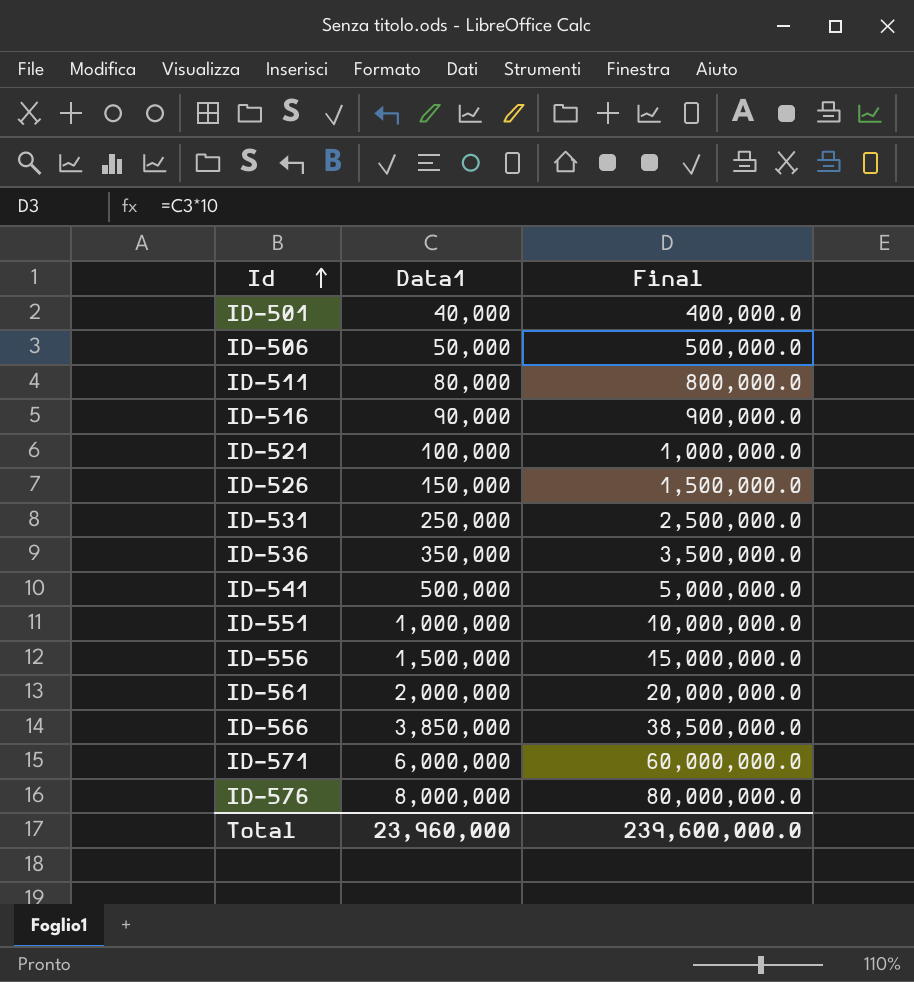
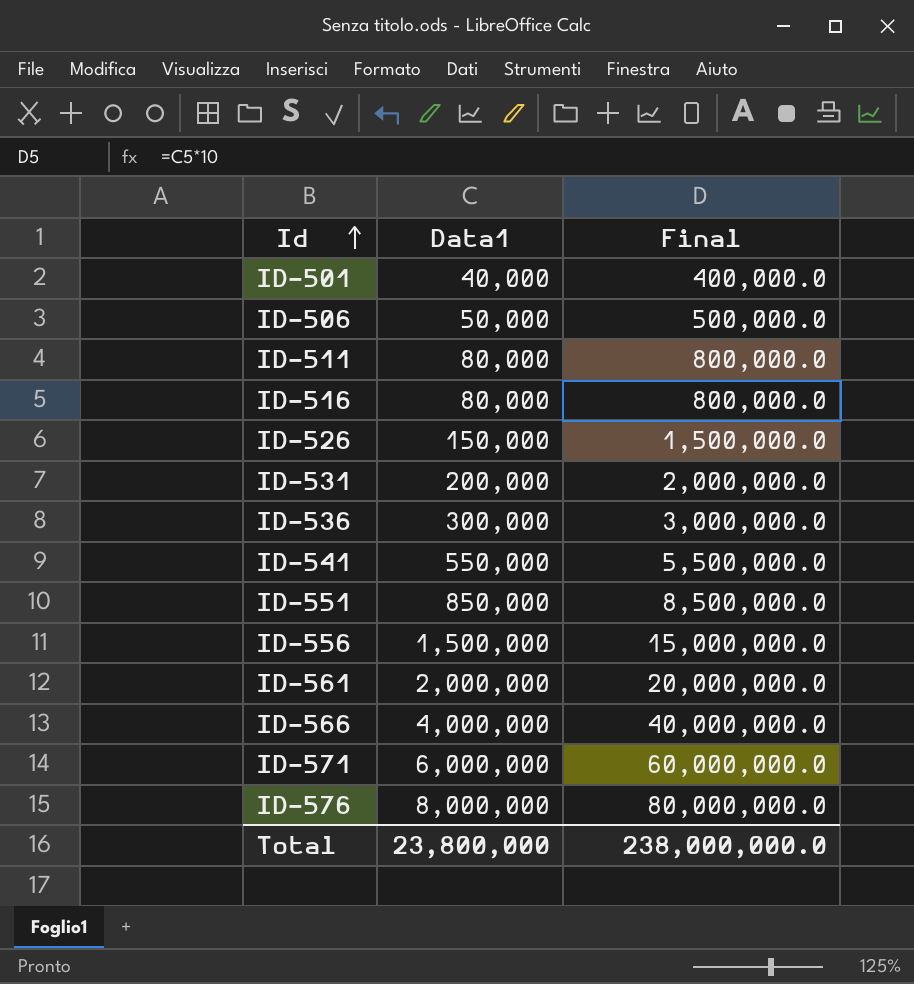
row ID-521: 100,000 | 1,000,000.0 -> none
ID-516 | Data1: 90,000 -> 80,000
ID-516 | Final: 900,000.0 -> 800,000.0
ID-531 | Data1: 250,000 -> 200,000
ID-531 | Final: 2,500,000.0 -> 2,000,000.0
ID-536 | Data1: 350,000 -> 300,000
ID-536 | Final: 3,500,000.0 -> 3,000,000.0
ID-541 | Data1: 500,000 -> 550,000
ID-541 | Final: 5,000,000.0 -> 5,500,000.0
ID-551 | Data1: 1,000,000 -> 850,000
ID-551 | Final: 10,000,000.0 -> 8,500,000.0
ID-566 | Data1: 3,850,000 -> 4,000,000
ID-566 | Final: 38,500,000.0 -> 40,000,000.0
Total | Data1: 23,960,000 -> 23,800,000
Total | Final: 239,600,000.0 -> 238,000,000.0

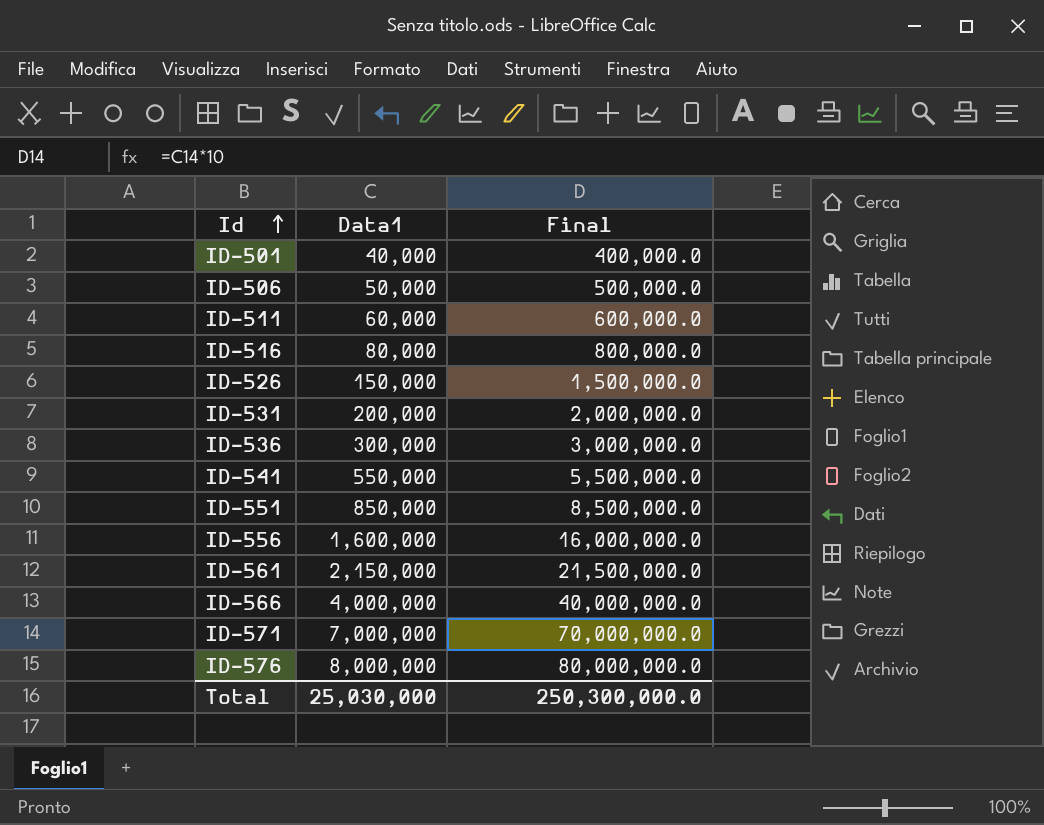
ID-511 | Data1: 80,000 -> 60,000
ID-511 | Final: 800,000.0 -> 600,000.0
ID-556 | Data1: 1,500,000 -> 1,600,000
ID-556 | Final: 15,000,000.0 -> 16,000,000.0
ID-561 | Data1: 2,000,000 -> 2,150,000
ID-561 | Final: 20,000,000.0 -> 21,500,000.0
ID-571 | Data1: 6,000,000 -> 7,000,000
ID-571 | Final: 60,000,000.0 -> 70,000,000.0
Total | Data1: 23,800,000 -> 25,030,000
Total | Final: 238,000,000.0 -> 250,300,000.0

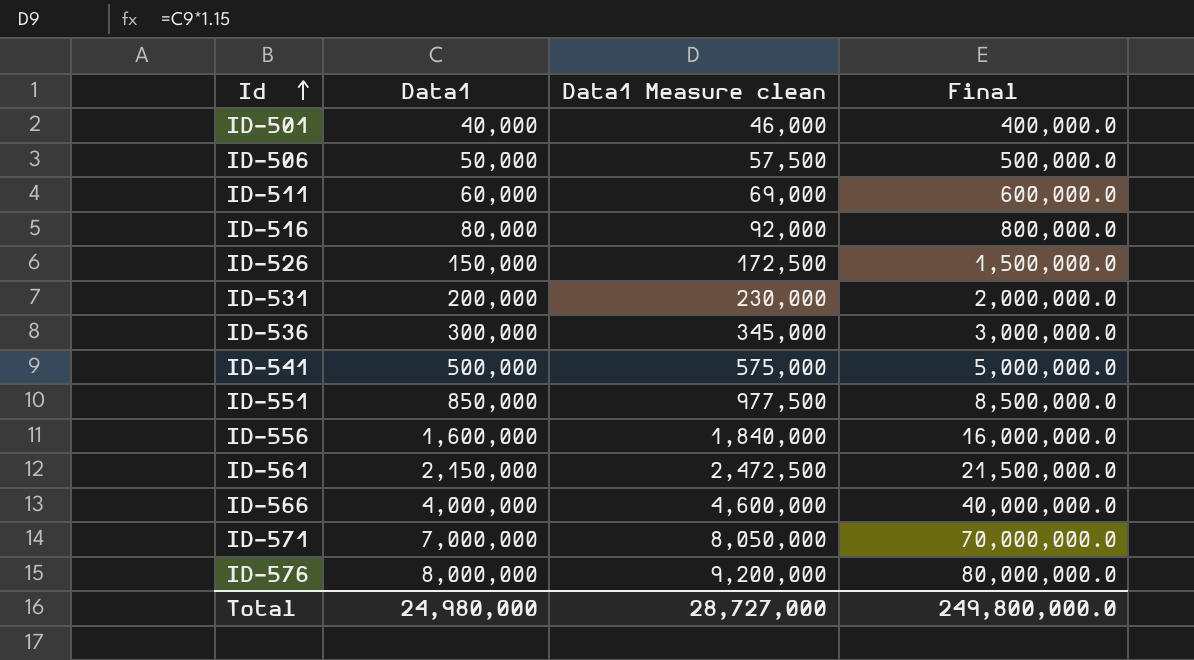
column Data1 Measure clean | formula: none -> [Data1] * 1.15
ID-541 | Data1: 550,000 -> 500,000
ID-541 | Final: 5,500,000.0 -> 5,000,000.0
Total | Data1: 25,030,000 -> 24,980,000
Total | Final: 250,300,000.0 -> 249,800,000.0

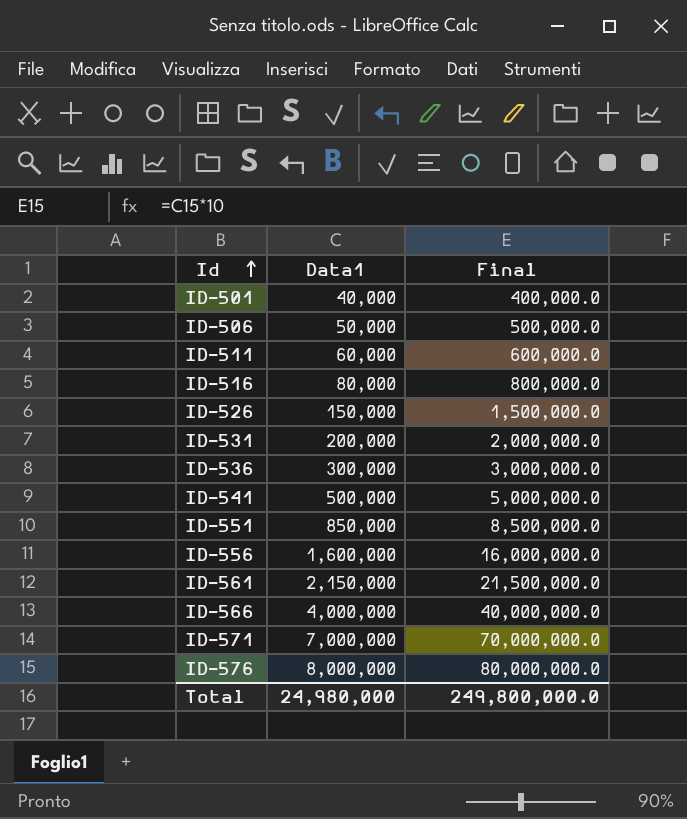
column Data1 Measure clean | formula: [Data1] * 1.15 -> none

